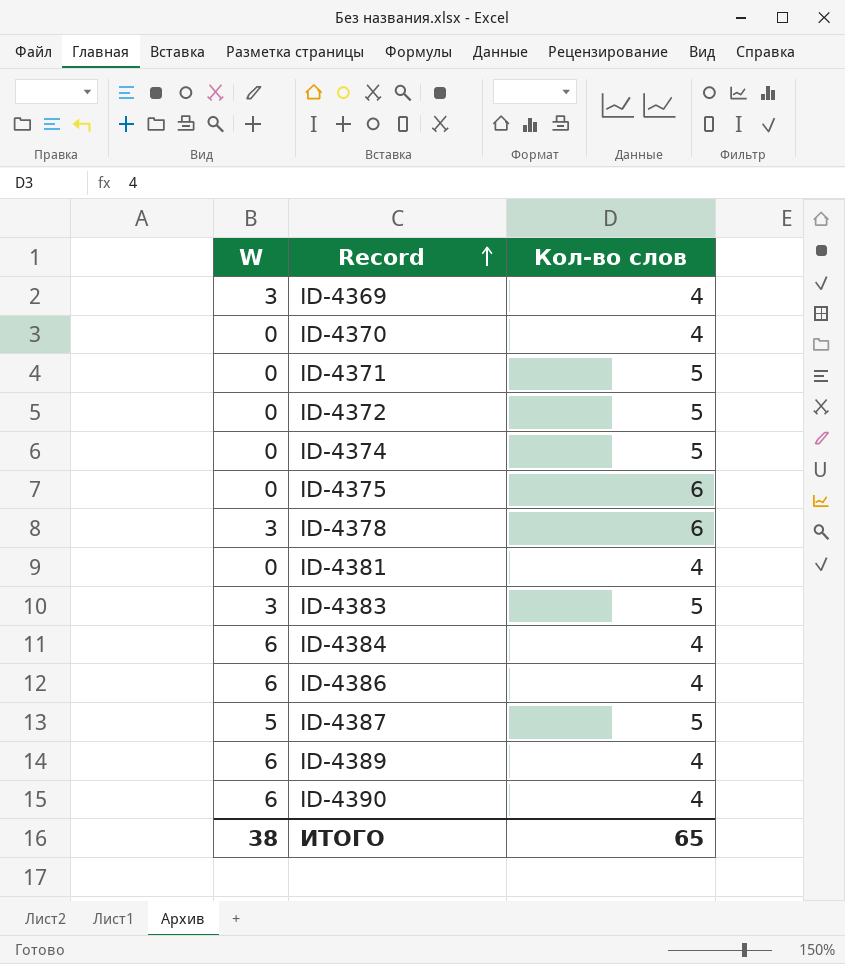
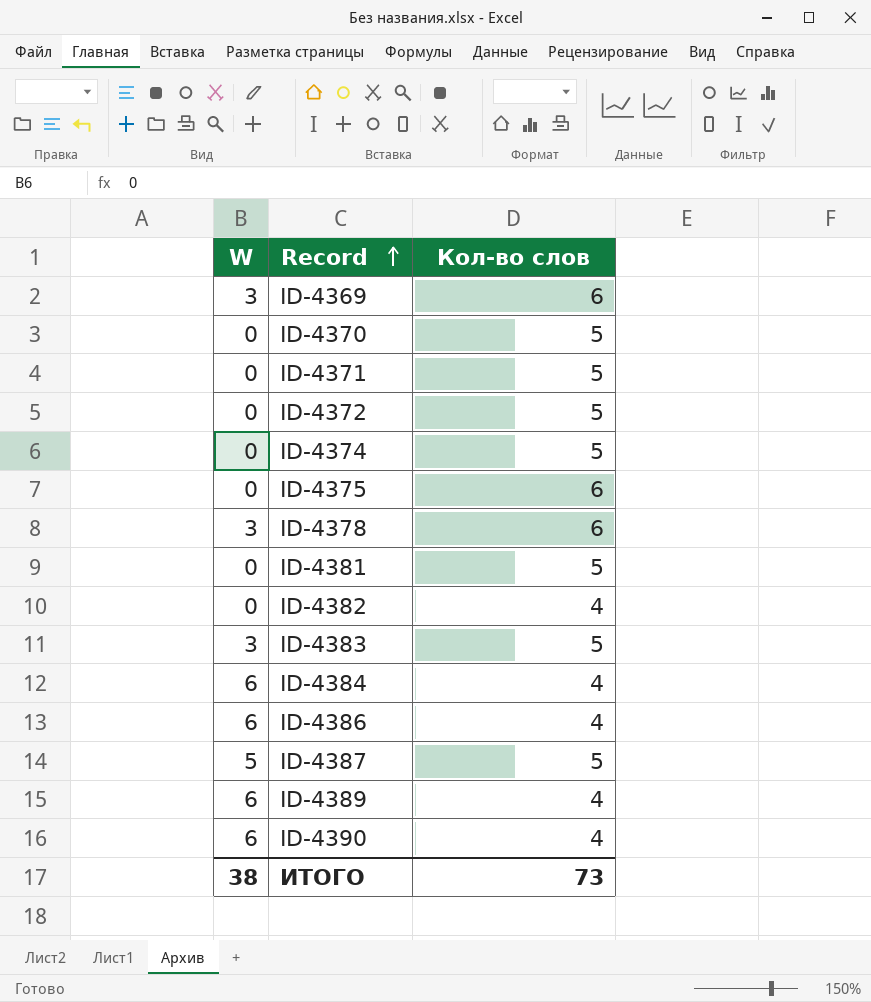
ID-4369 | Кол-во слов: 4 -> 6
ID-4370 | Кол-во слов: 4 -> 5
ID-4381 | Кол-во слов: 4 -> 5
row ID-4382: none -> 0 | 4
ИТОГО | Кол-во слов: 65 -> 73

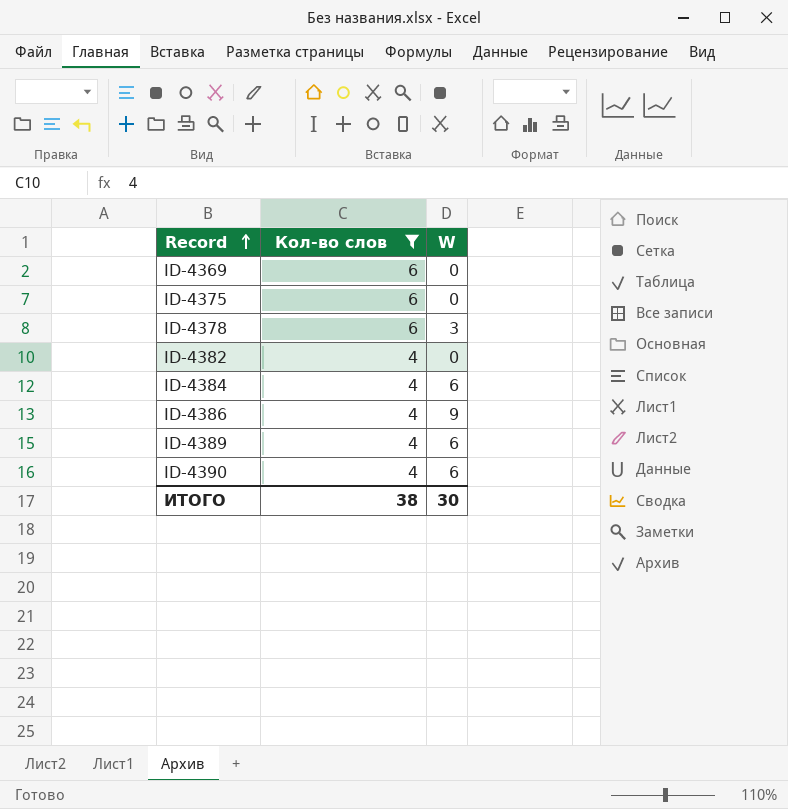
filter: none -> Кол-во слов != 5
column W | position: 1 -> 3
ID-4369 | W: 3 -> 0
ID-4386 | W: 6 -> 9
ИТОГО | Кол-во слов: 73 -> 38
ИТОГО | W: 38 -> 30

